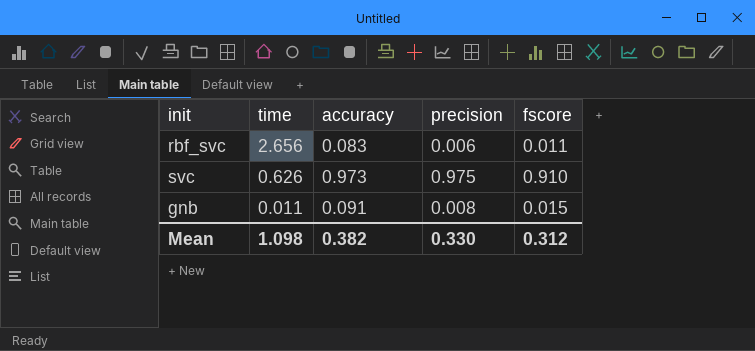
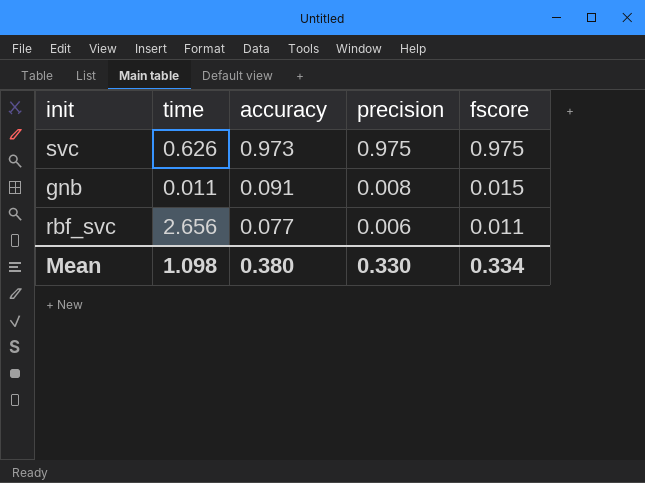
row order: time descending -> accuracy descending
svc | fscore: 0.910 -> 0.975
rbf_svc | accuracy: 0.083 -> 0.077
Mean | accuracy: 0.382 -> 0.380
Mean | fscore: 0.312 -> 0.334

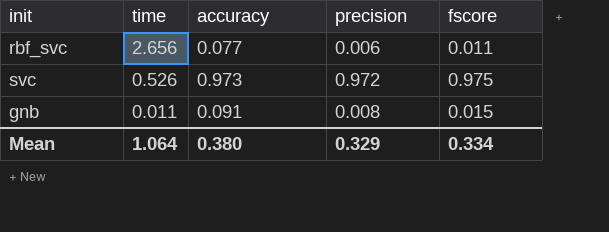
row order: accuracy descending -> time descending
svc | time: 0.626 -> 0.526
svc | precision: 0.975 -> 0.972
Mean | time: 1.098 -> 1.064
Mean | precision: 0.330 -> 0.329

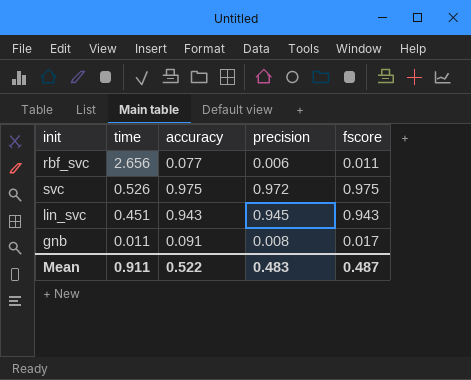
svc | accuracy: 0.973 -> 0.975
row lin_svc: none -> 0.451 | 0.943 | 0.945 | 0.943
gnb | fscore: 0.015 -> 0.017
Mean | time: 1.064 -> 0.911
Mean | accuracy: 0.380 -> 0.522
Mean | precision: 0.329 -> 0.483
Mean | fscore: 0.334 -> 0.487

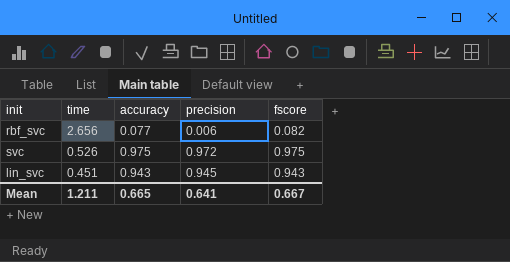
row gnb: 0.011 | 0.091 | 0.008 | 0.017 -> none
rbf_svc | fscore: 0.011 -> 0.082
Mean | time: 0.911 -> 1.211
Mean | accuracy: 0.522 -> 0.665
Mean | precision: 0.483 -> 0.641
Mean | fscore: 0.487 -> 0.667

